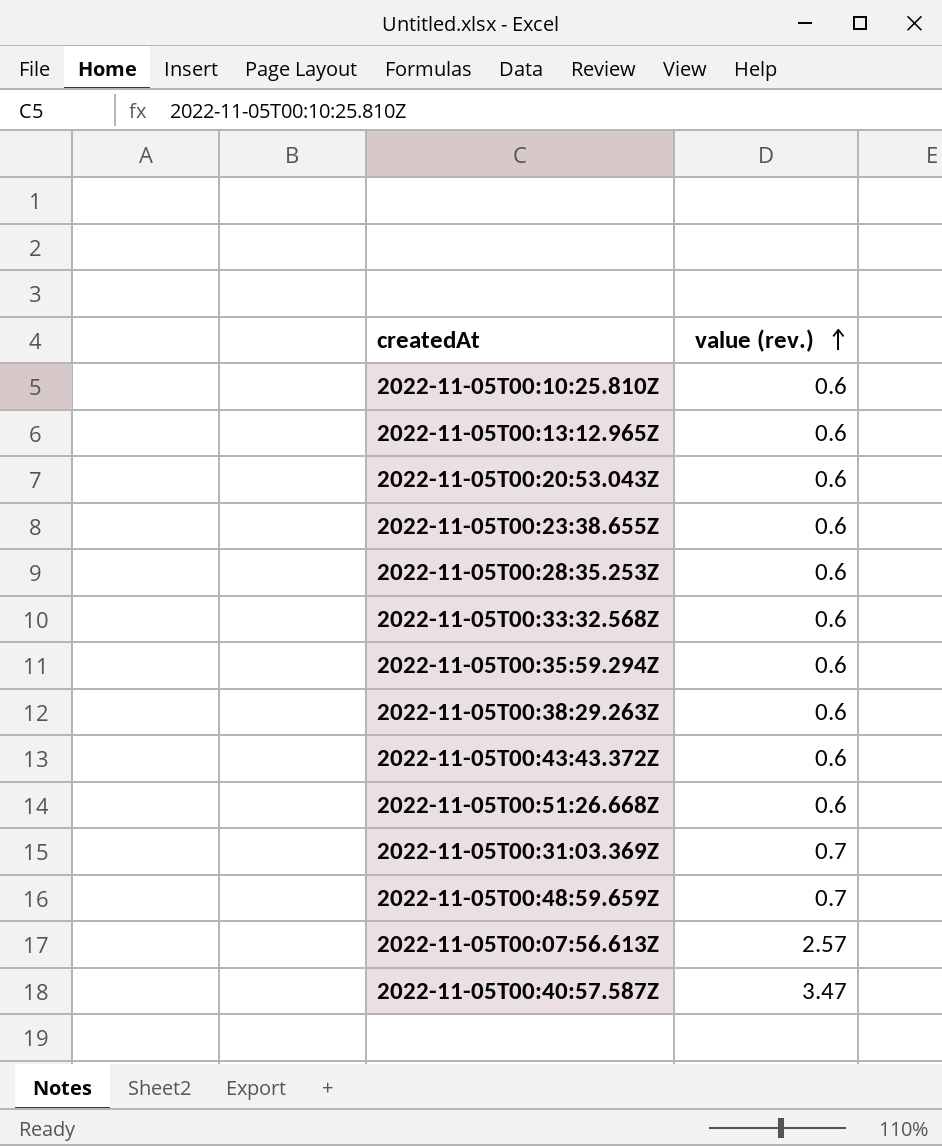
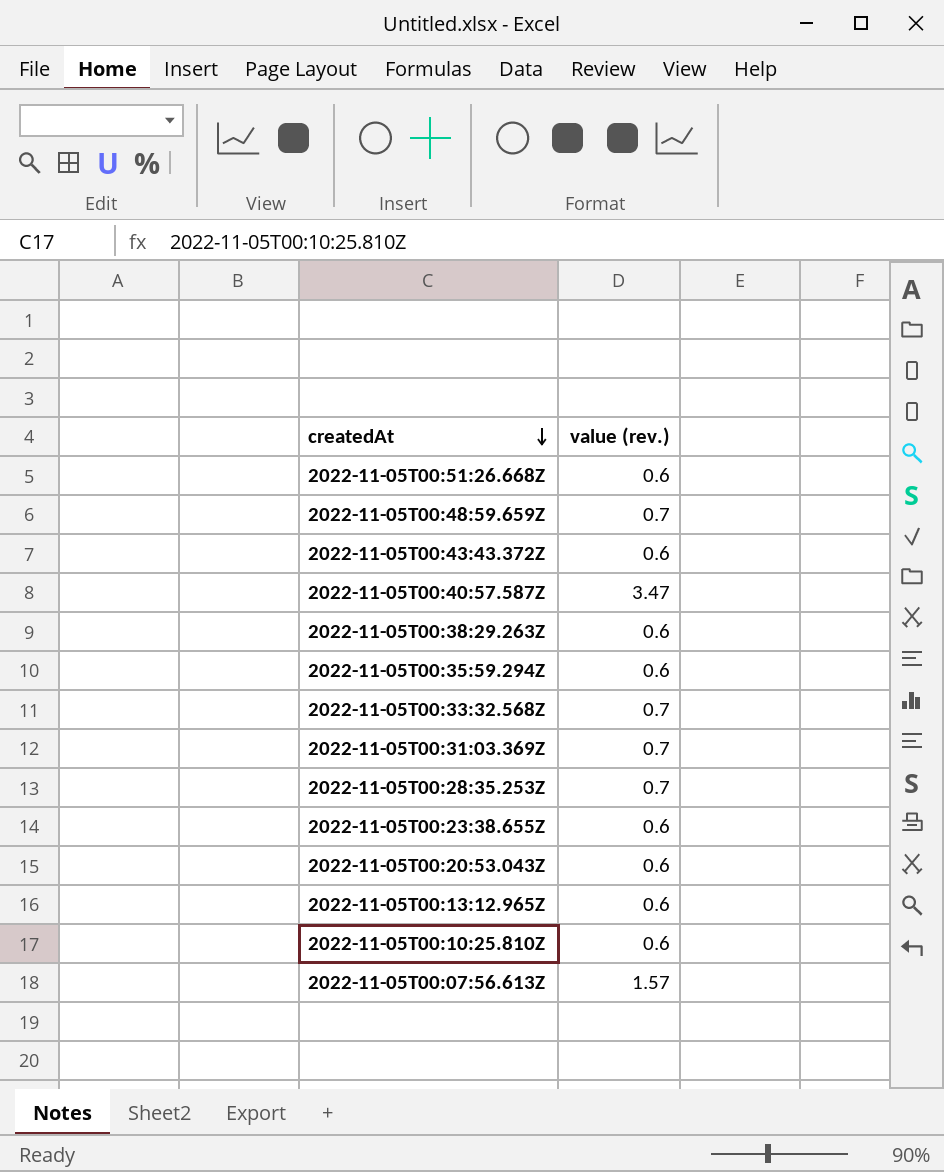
row order: value (rev.) ascending -> createdAt descending
2022-11-05T00:33:32.568Z | value (rev.): 0.6 -> 0.7
2022-11-05T00:28:35.253Z | value (rev.): 0.6 -> 0.7
2022-11-05T00:07:56.613Z | value (rev.): 2.57 -> 1.57

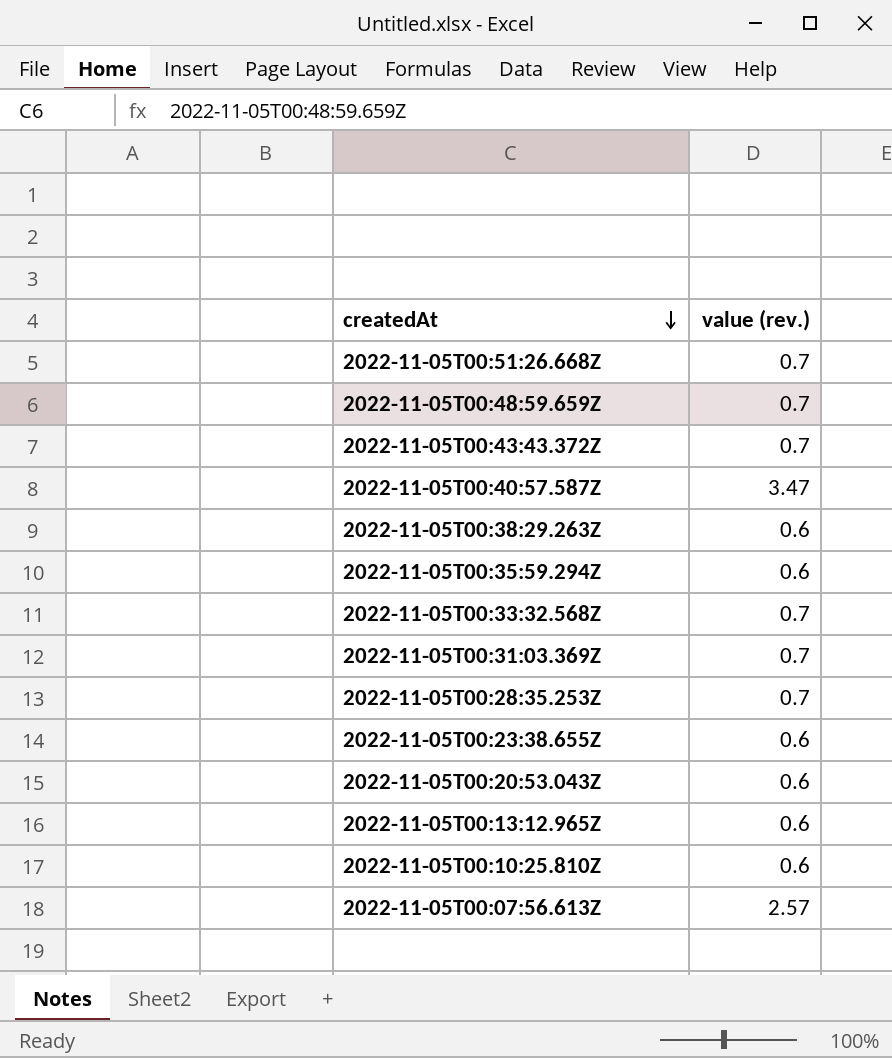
2022-11-05T00:51:26.668Z | value (rev.): 0.6 -> 0.7
2022-11-05T00:43:43.372Z | value (rev.): 0.6 -> 0.7
2022-11-05T00:07:56.613Z | value (rev.): 1.57 -> 2.57

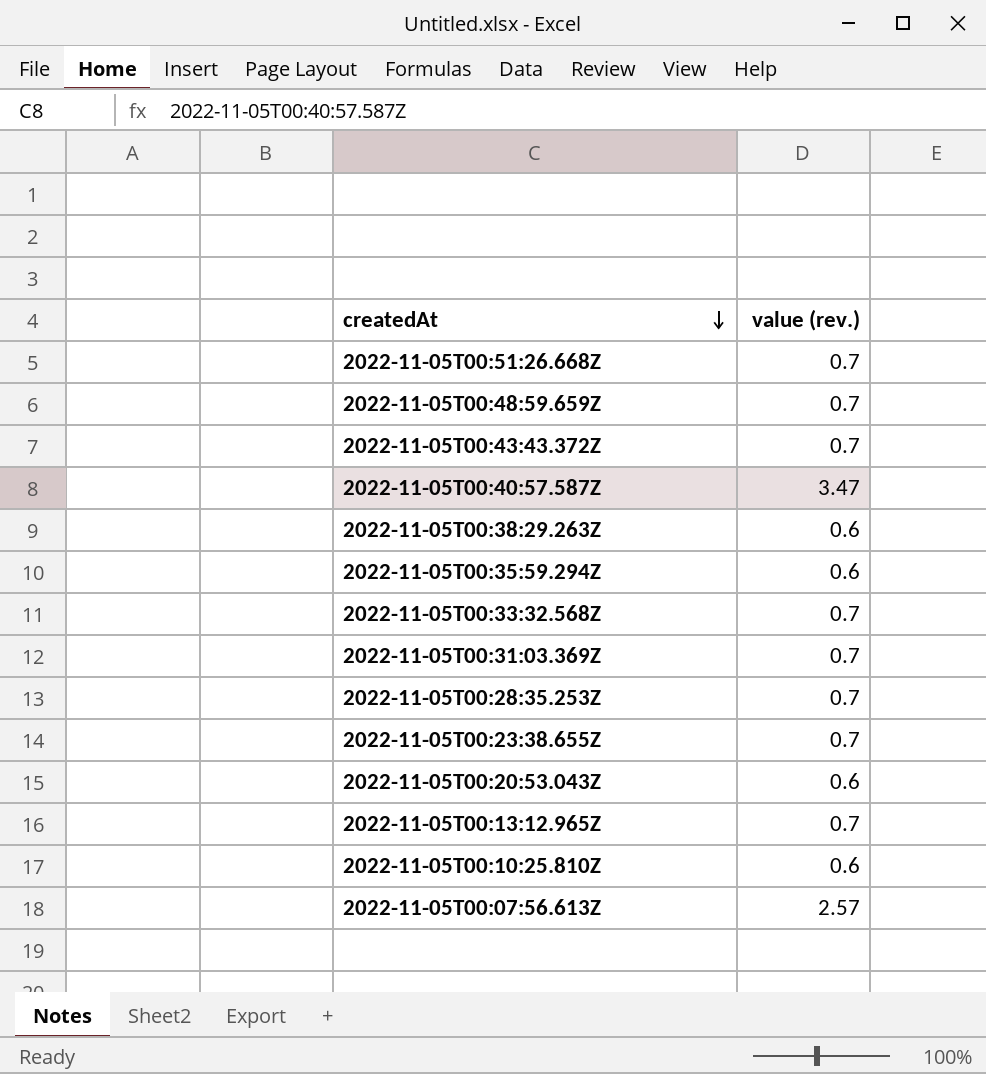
2022-11-05T00:23:38.655Z | value (rev.): 0.6 -> 0.7
2022-11-05T00:13:12.965Z | value (rev.): 0.6 -> 0.7

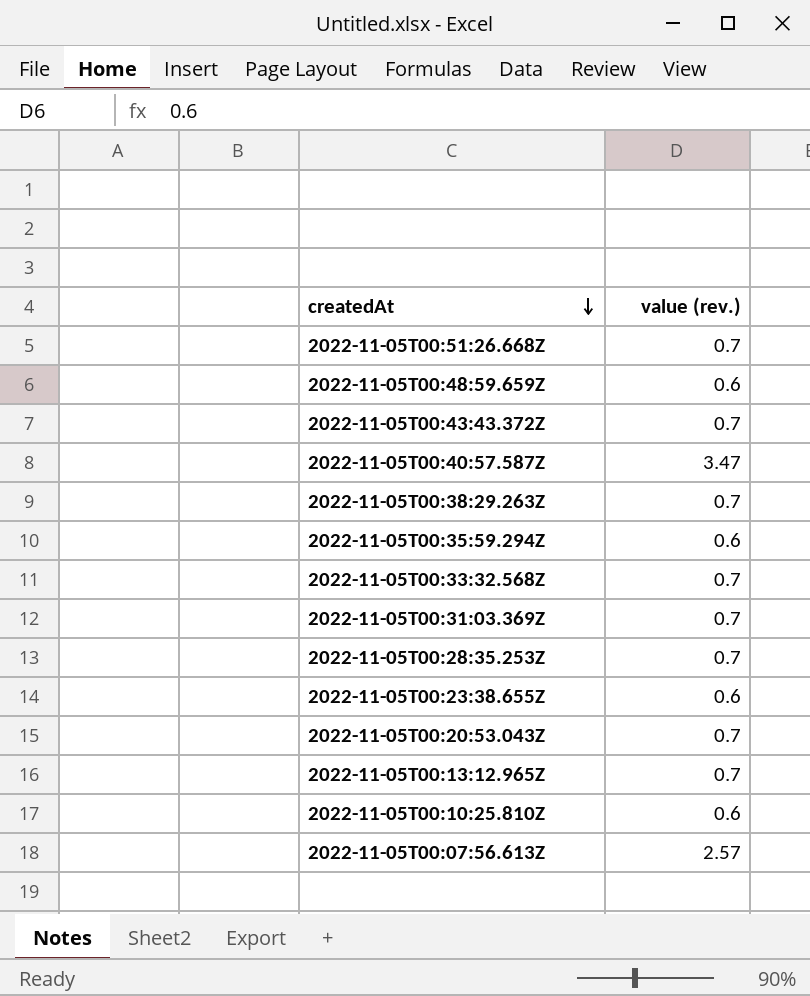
2022-11-05T00:48:59.659Z | value (rev.): 0.7 -> 0.6
2022-11-05T00:38:29.263Z | value (rev.): 0.6 -> 0.7
2022-11-05T00:23:38.655Z | value (rev.): 0.7 -> 0.6
2022-11-05T00:20:53.043Z | value (rev.): 0.6 -> 0.7

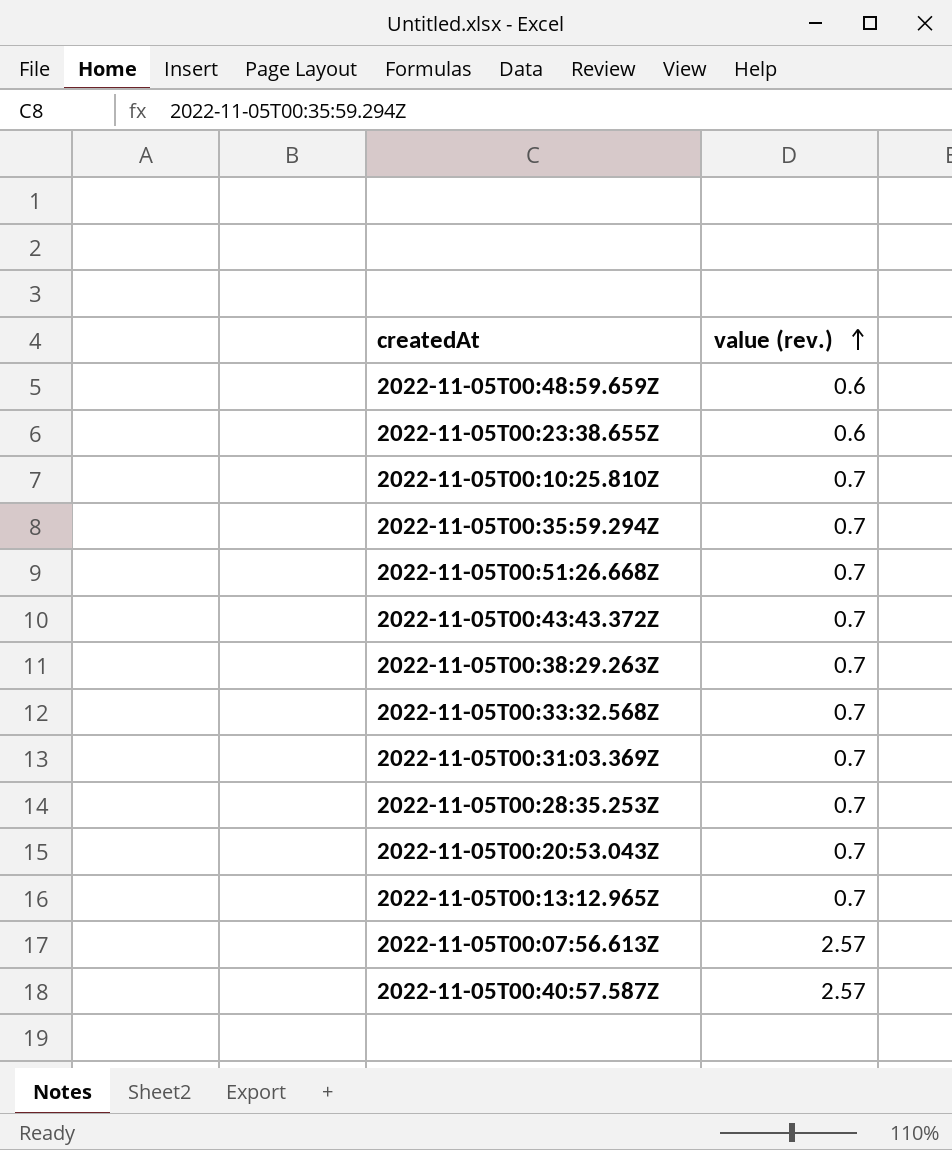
row order: createdAt descending -> value (rev.) ascending
2022-11-05T00:10:25.810Z | value (rev.): 0.6 -> 0.7
2022-11-05T00:35:59.294Z | value (rev.): 0.6 -> 0.7
2022-11-05T00:40:57.587Z | value (rev.): 3.47 -> 2.57

